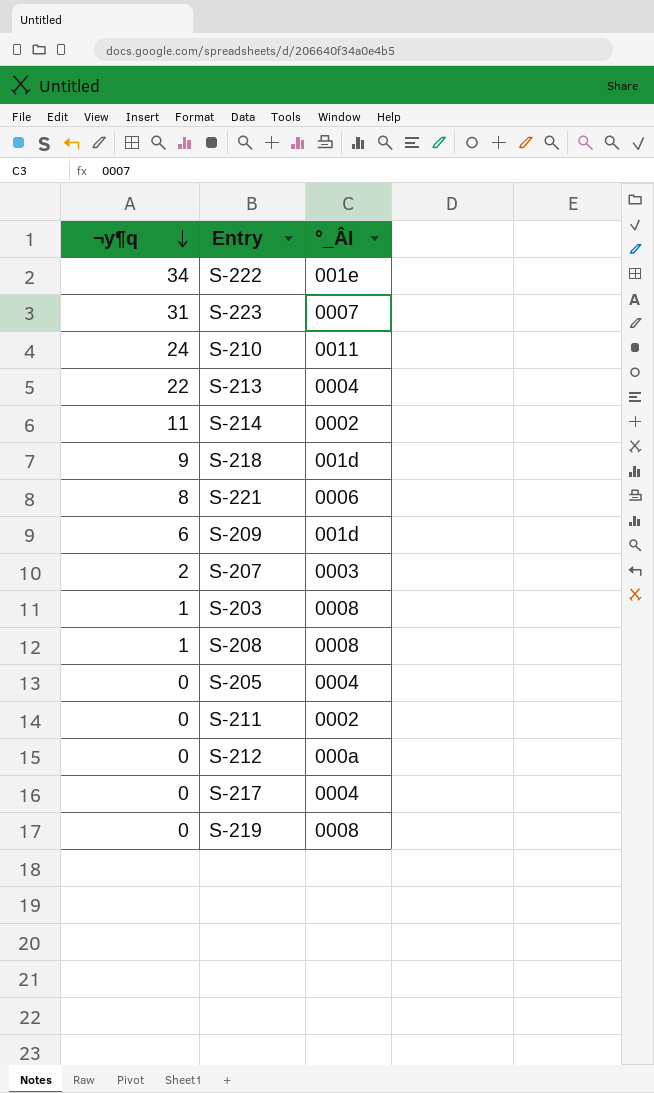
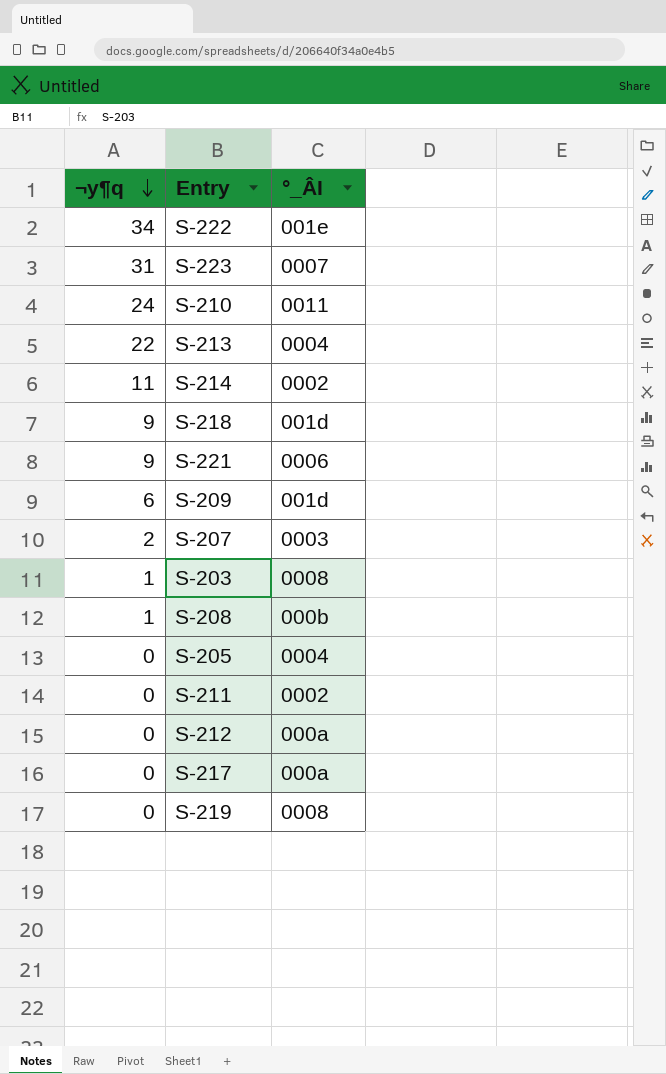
S-221 | ¬y¶q: 8 -> 9
S-208 | °_ÂI: 0008 -> 000b
S-217 | °_ÂI: 0004 -> 000a

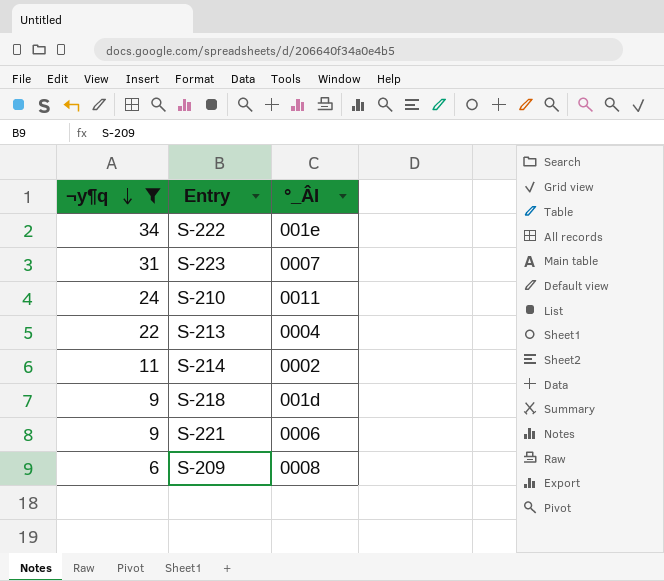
filter: none -> ¬y¶q >= 6
S-209 | °_ÂI: 001d -> 0008

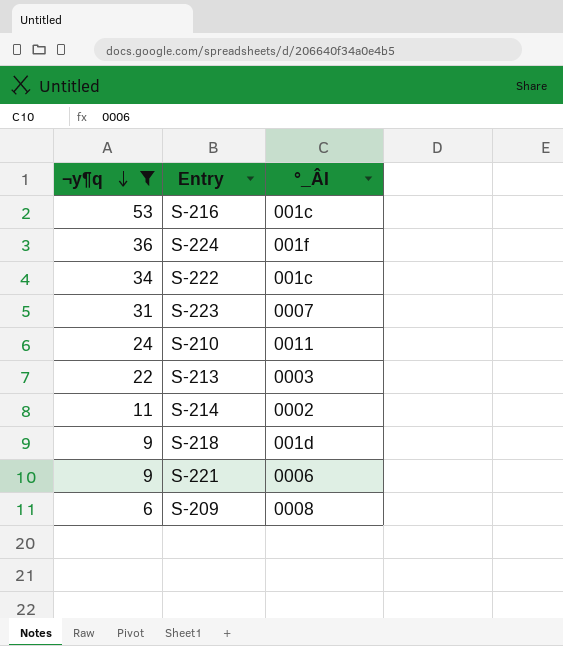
row S-216: none -> 53 | 001c
row S-224: none -> 36 | 001f
S-222 | °_ÂI: 001e -> 001c
S-213 | °_ÂI: 0004 -> 0003

